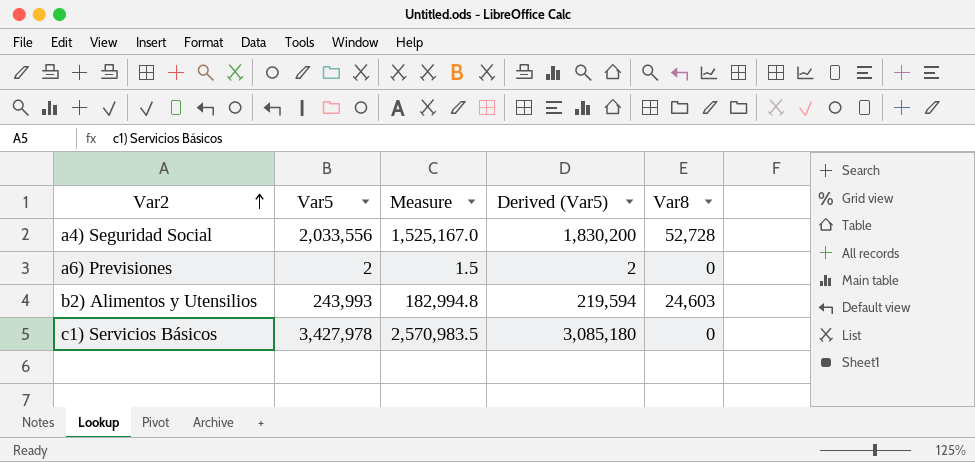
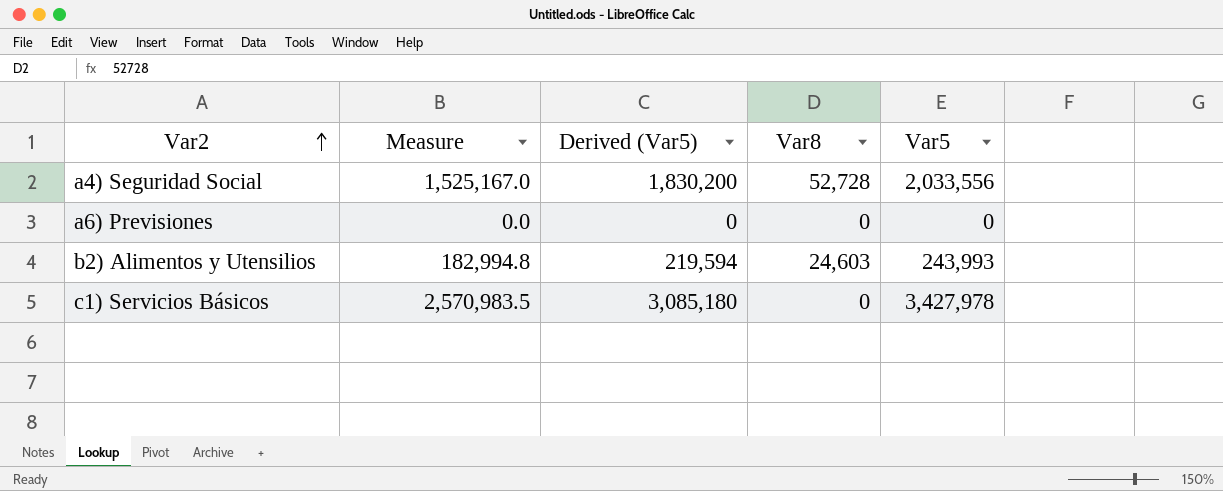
column Var5 | position: 2 -> 5
a6) Previsiones | Measure: 1.5 -> 0.0
a6) Previsiones | Derived (Var5): 2 -> 0
a6) Previsiones | Var5: 2 -> 0

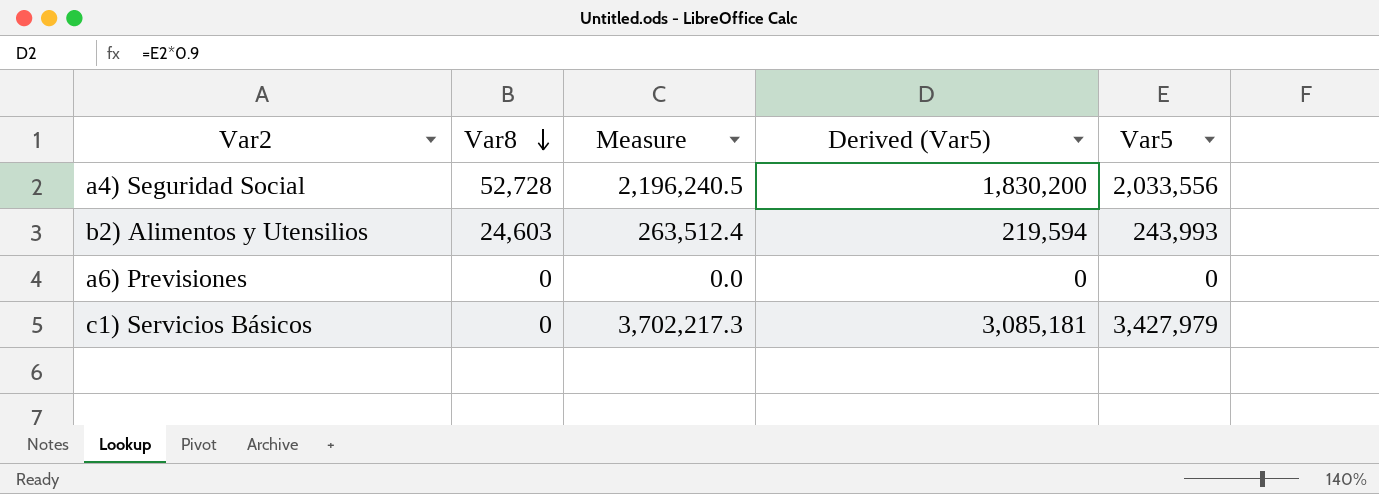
row order: Var2 ascending -> Var8 descending
column Var8 | position: 4 -> 2
column Measure | formula: [Var5] * 0.75 -> [Var5] * 1.08
c1) Servicios Básicos | Derived (Var5): 3,085,180 -> 3,085,181
c1) Servicios Básicos | Var5: 3,427,978 -> 3,427,979

